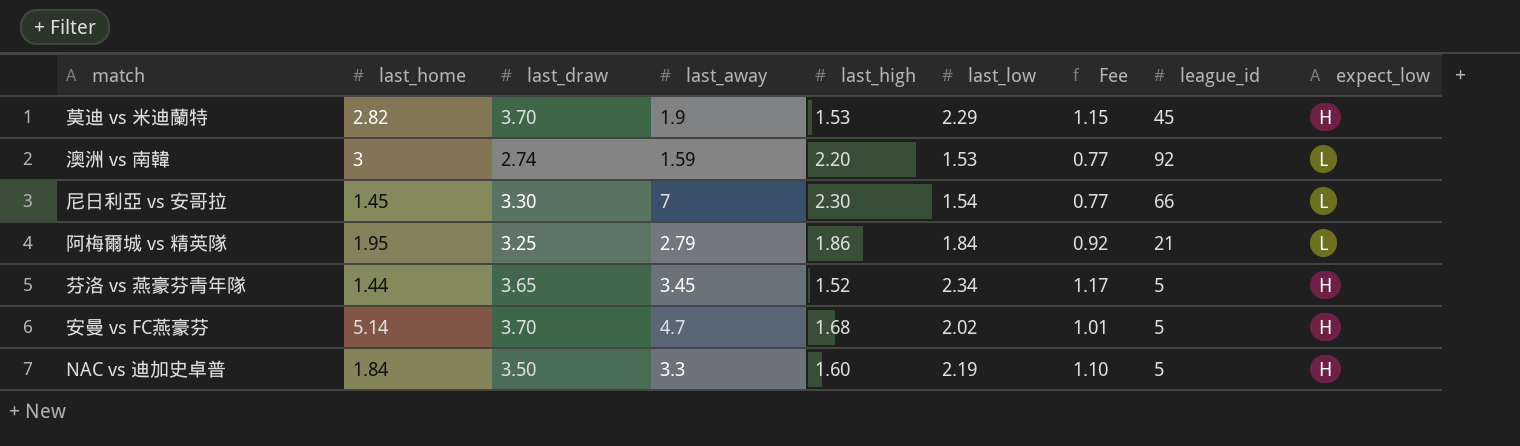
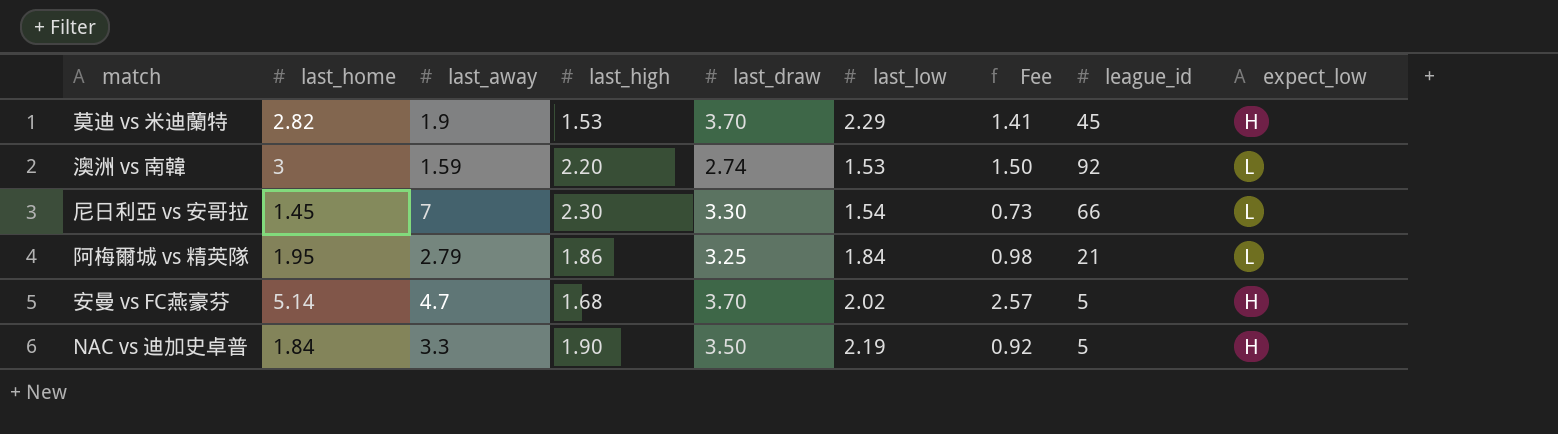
column last_draw | position: 3 -> 5
column Fee | formula: [last_low] * 0.5 -> [last_home] * 0.5
row 芬洛 vs 燕豪芬青年隊: 1.44 | 3.65 | 3.45 | 1.52 | 2.34 | 1.17 | 5 | H -> none
NAC vs 迪加史卓普 | last_high: 1.60 -> 1.90

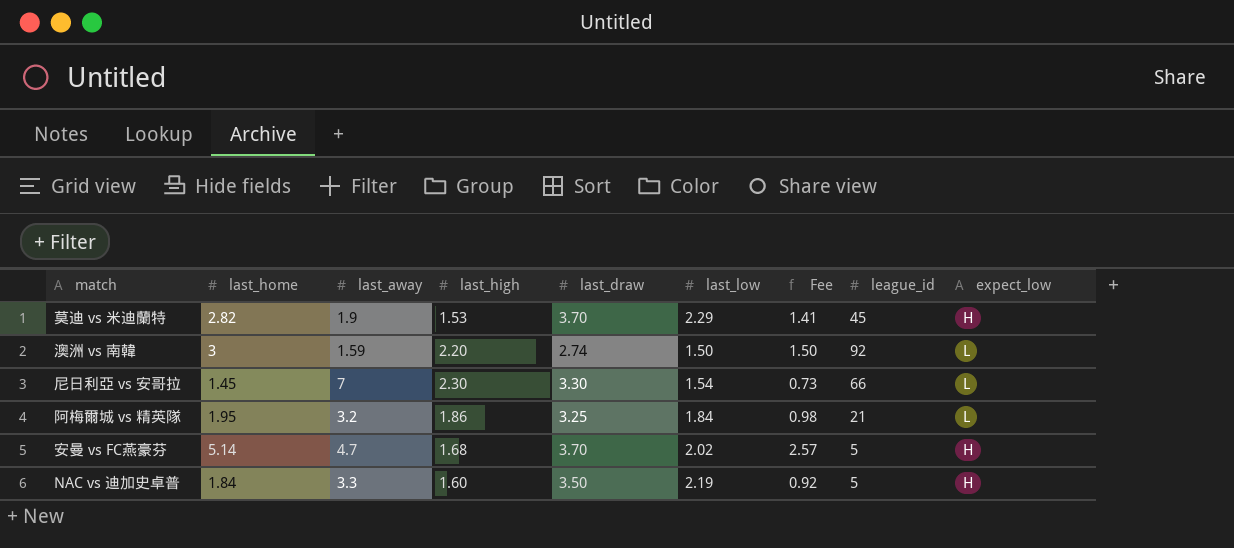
澳洲 vs 南韓 | last_low: 1.53 -> 1.50
阿梅爾城 vs 精英隊 | last_away: 2.79 -> 3.2
NAC vs 迪加史卓普 | last_high: 1.90 -> 1.60

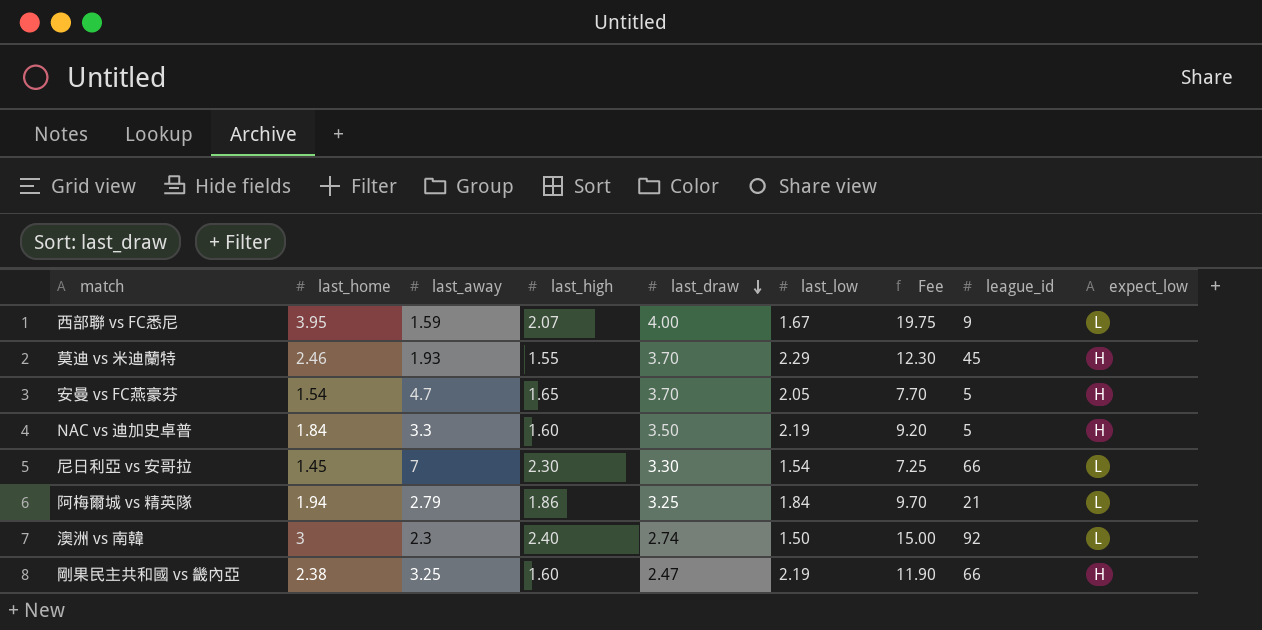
row order: none -> last_draw descending
column Fee | formula: [last_home] * 0.5 -> [last_home] * 5
row 西部聯 vs FC悉尼: none -> 3.95 | 1.59 | 2.07 | 4.00 | 1.67 | 19.75 | 9 | L
莫迪 vs 米迪蘭特 | last_home: 2.82 -> 2.46
莫迪 vs 米迪蘭特 | last_away: 1.9 -> 1.93
莫迪 vs 米迪蘭特 | last_high: 1.53 -> 1.55
安曼 vs FC燕豪芬 | last_home: 5.14 -> 1.54
安曼 vs FC燕豪芬 | last_high: 1.68 -> 1.65
安曼 vs FC燕豪芬 | last_low: 2.02 -> 2.05
阿梅爾城 vs 精英隊 | last_home: 1.95 -> 1.94
阿梅爾城 vs 精英隊 | last_away: 3.2 -> 2.79
澳洲 vs 南韓 | last_away: 1.59 -> 2.3
澳洲 vs 南韓 | last_high: 2.20 -> 2.40
row 剛果民主共和國 vs 畿內亞: none -> 2.38 | 3.25 | 1.60 | 2.47 | 2.19 | 11.90 | 66 | H

